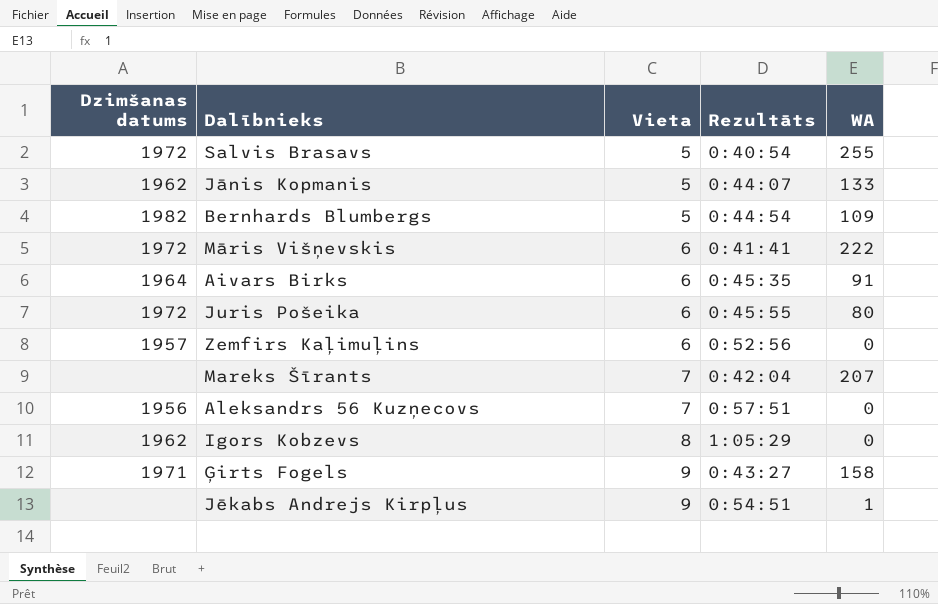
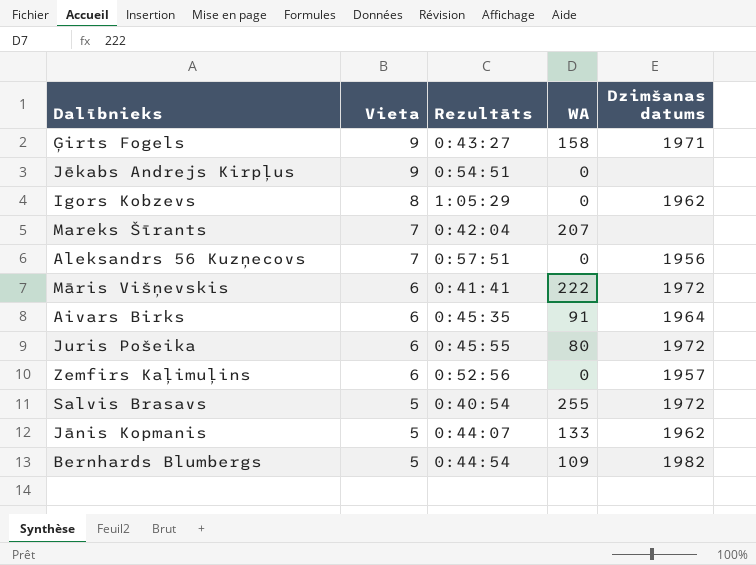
row order: Vieta ascending -> Vieta descending
column Dzimšanas datums | position: 1 -> 5
Jēkabs Andrejs Kirpļus | WA: 1 -> 0

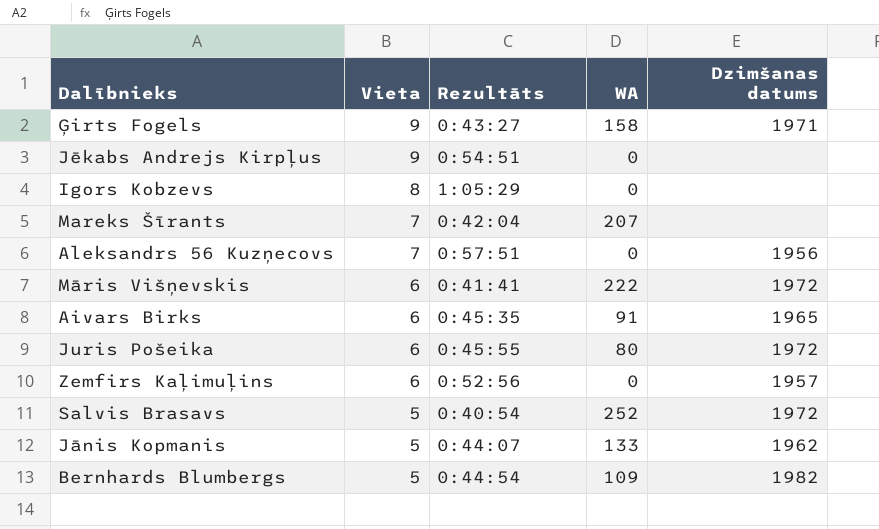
Igors Kobzevs | Dzimšanas datums: 1962 -> none
Aivars Birks | Dzimšanas datums: 1964 -> 1965
Salvis Brasavs | WA: 255 -> 252

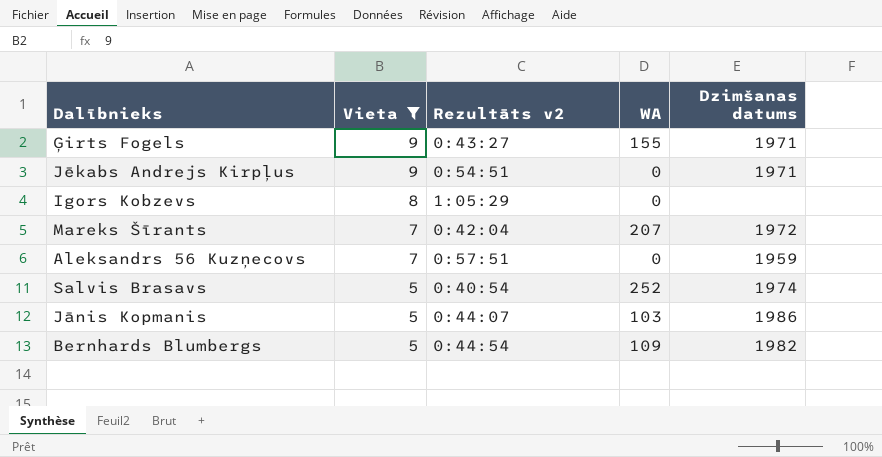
filter: none -> Vieta != 6
column name: Rezultāts -> Rezultāts v2
Ģirts Fogels | WA: 158 -> 155
Jēkabs Andrejs Kirpļus | Dzimšanas datums: none -> 1971
Mareks Šīrants | Dzimšanas datums: none -> 1972
Aleksandrs 56 Kuzņecovs | Dzimšanas datums: 1956 -> 1959
Salvis Brasavs | Dzimšanas datums: 1972 -> 1974
Jānis Kopmanis | WA: 133 -> 103
Jānis Kopmanis | Dzimšanas datums: 1962 -> 1986

